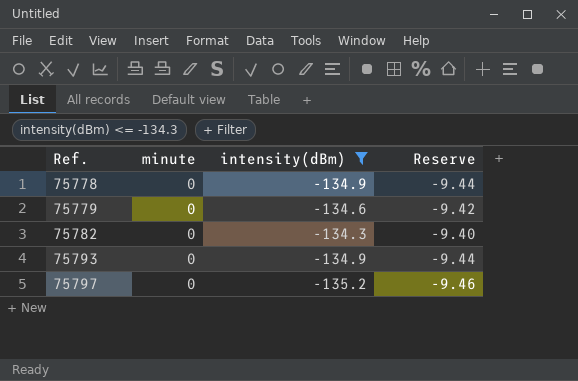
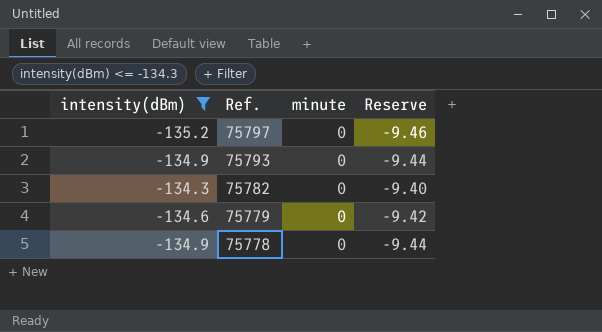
row order: Ref. ascending -> Ref. descending
column intensity(dBm) | position: 3 -> 1

